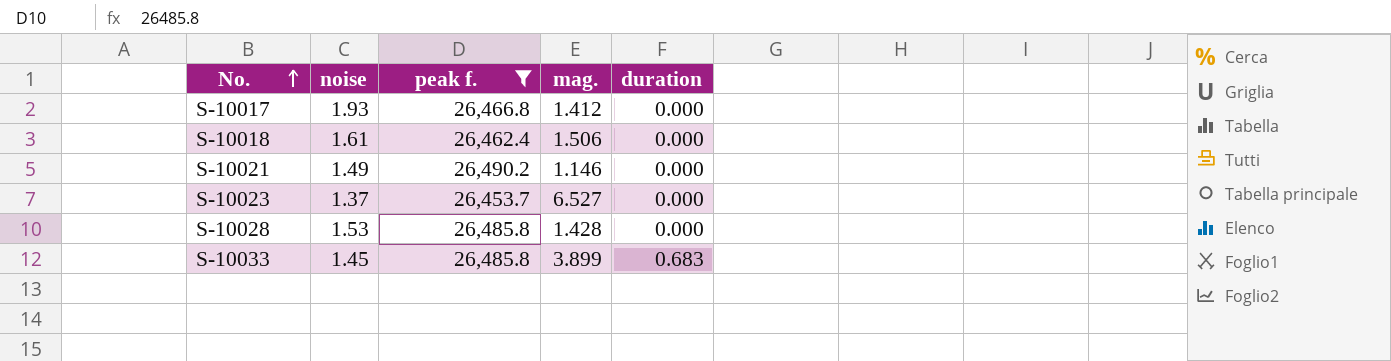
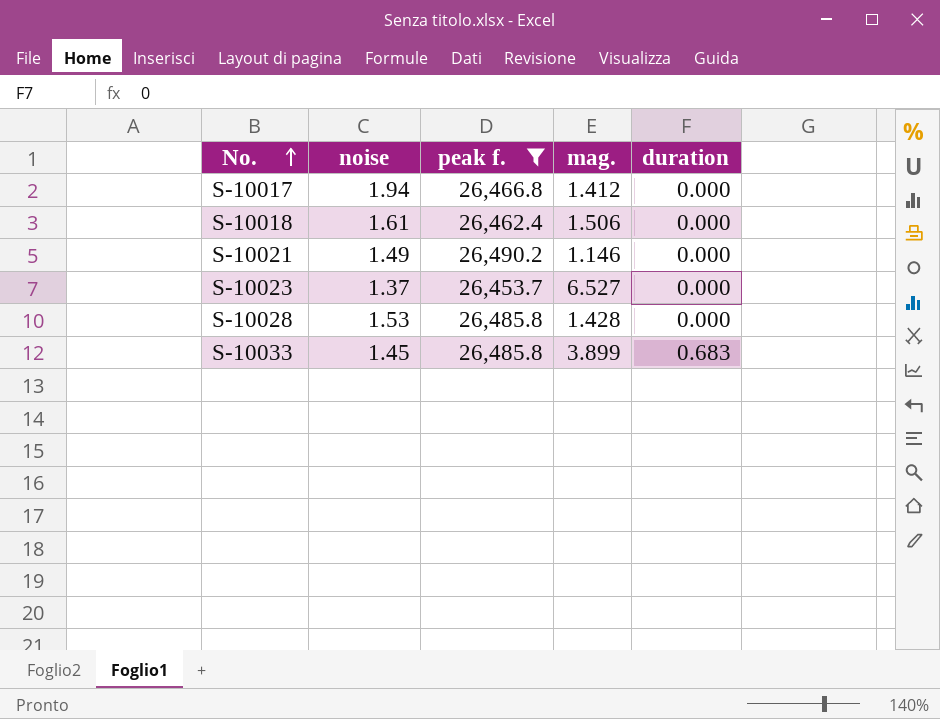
S-10017 | noise: 1.93 -> 1.94

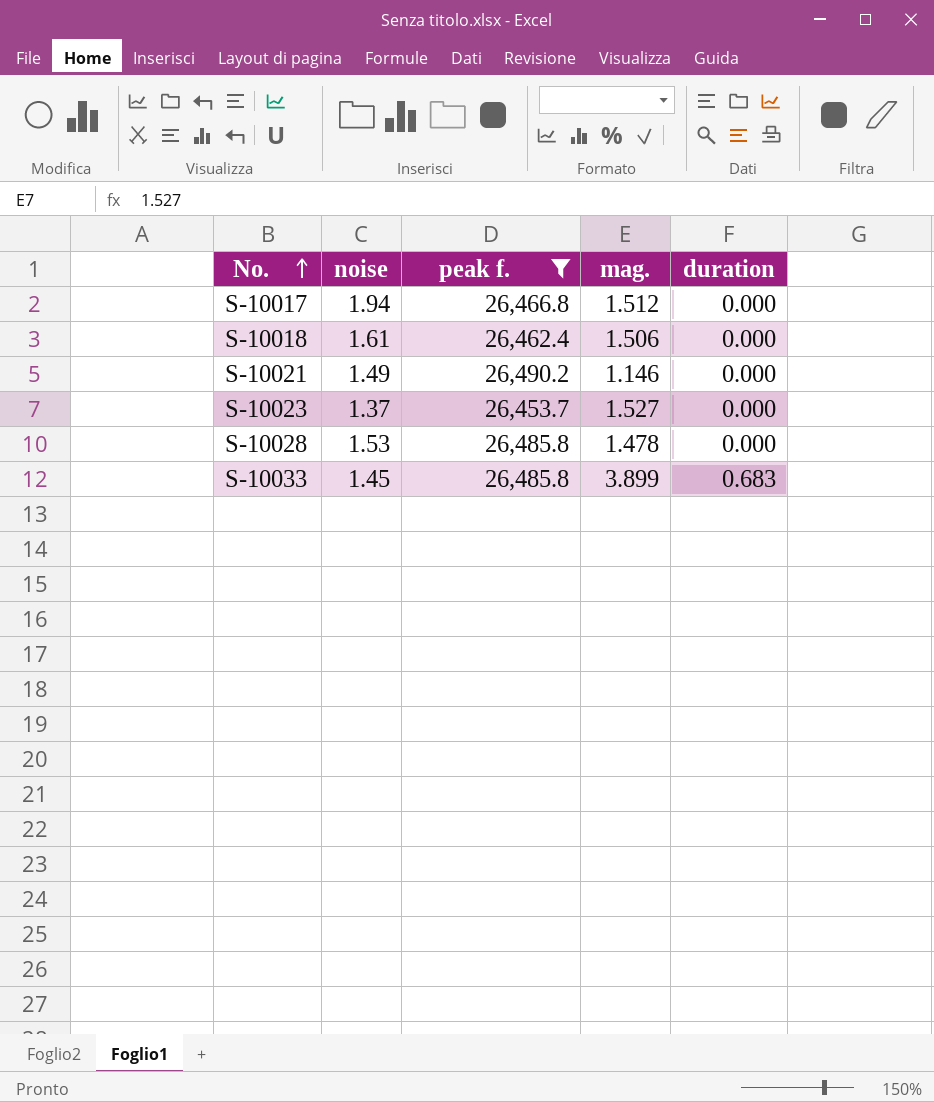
S-10017 | mag.: 1.412 -> 1.512
S-10023 | mag.: 6.527 -> 1.527
S-10028 | mag.: 1.428 -> 1.478

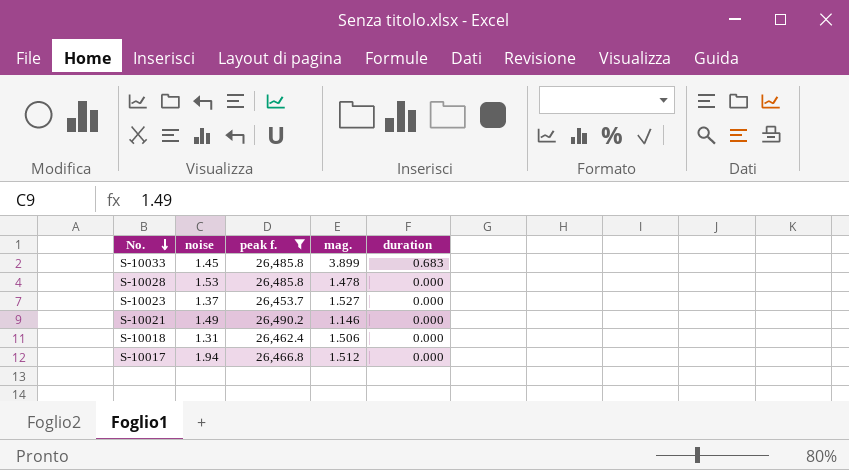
row order: No. ascending -> No. descending
S-10018 | noise: 1.61 -> 1.31

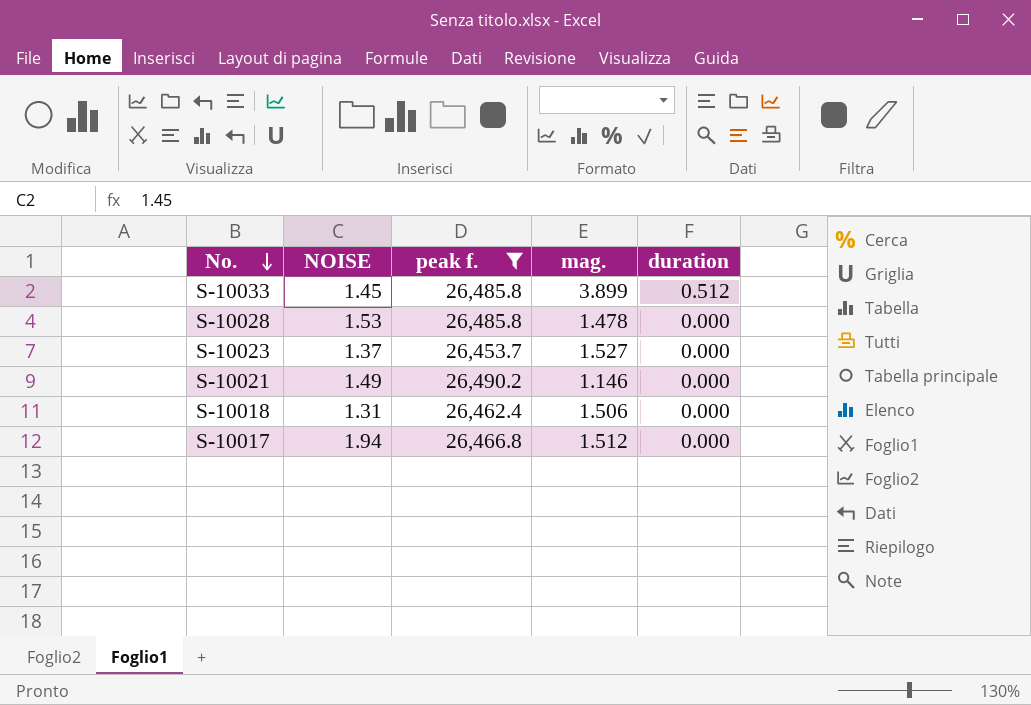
column name: noise -> NOISE
S-10033 | duration: 0.683 -> 0.512

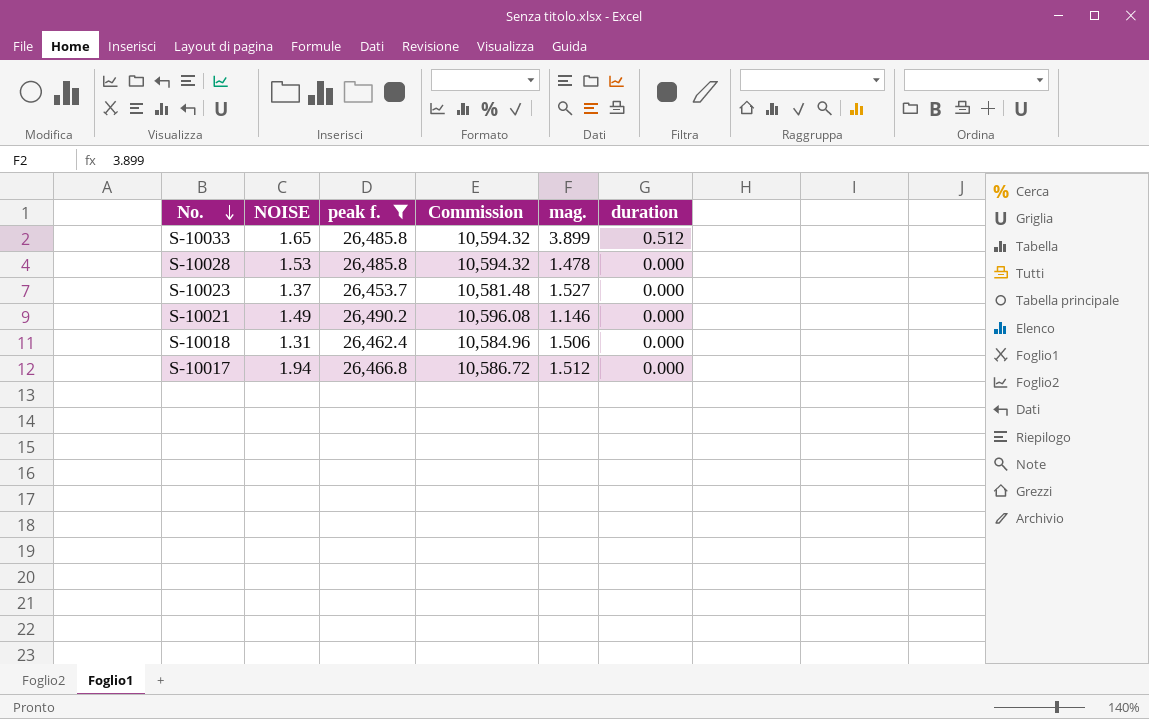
column Commission | formula: none -> [peak f.] * 0.4
S-10033 | NOISE: 1.45 -> 1.65

